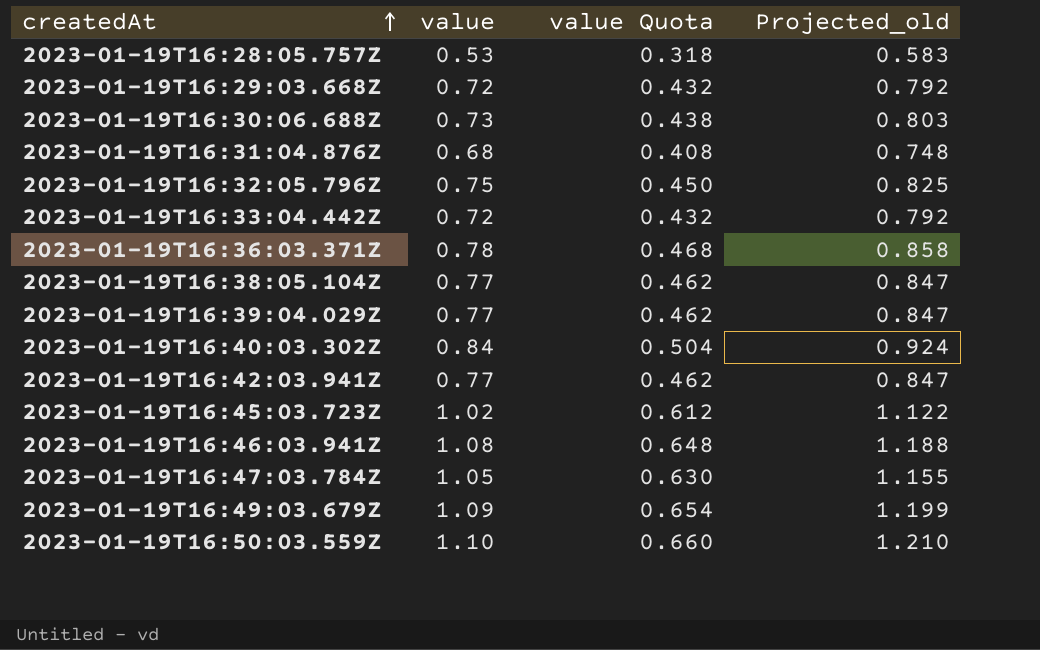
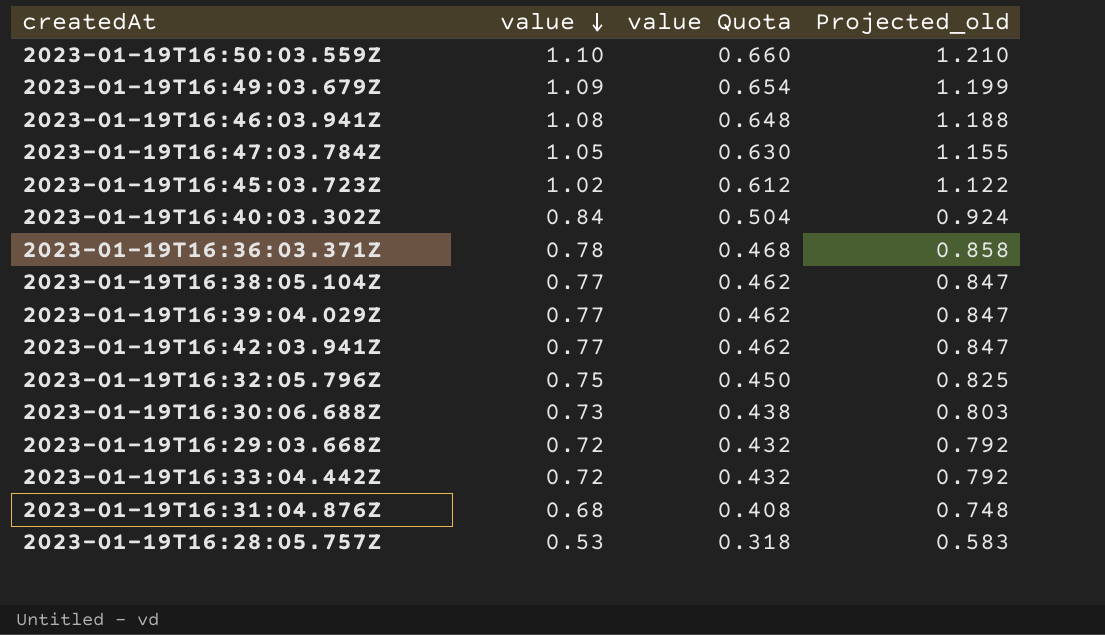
row order: createdAt ascending -> value descending

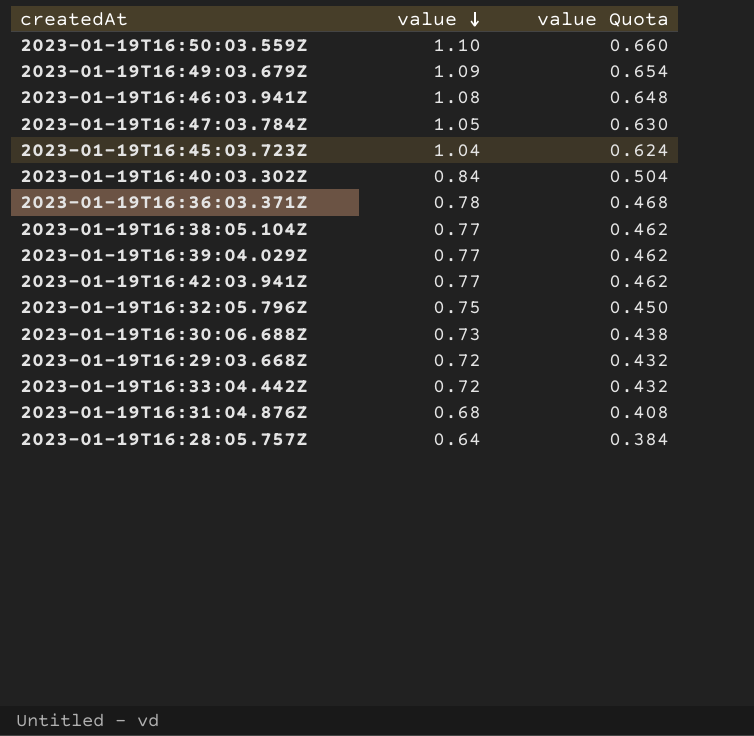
column Projected_old | formula: [value] * 1.1 -> none
2023-01-19T16:45:03.723Z | value: 1.02 -> 1.04
2023-01-19T16:45:03.723Z | value Quota: 0.612 -> 0.624
2023-01-19T16:28:05.757Z | value: 0.53 -> 0.64
2023-01-19T16:28:05.757Z | value Quota: 0.318 -> 0.384

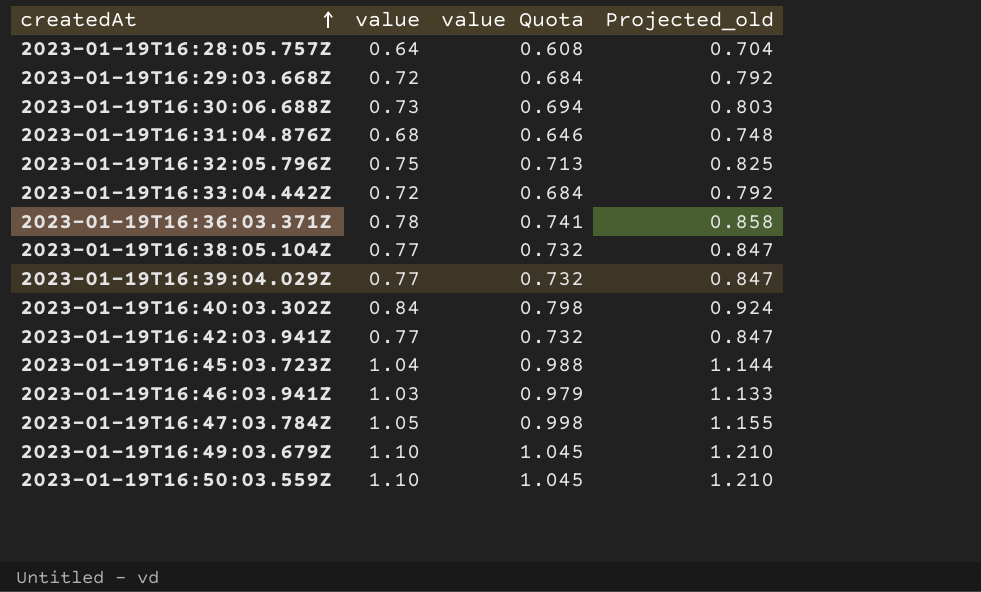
row order: value descending -> createdAt ascending
column value Quota | formula: [value] * 0.6 -> [value] * 0.95
column Projected_old | formula: none -> [value] * 1.1
2023-01-19T16:46:03.941Z | value: 1.08 -> 1.03
2023-01-19T16:49:03.679Z | value: 1.09 -> 1.10

